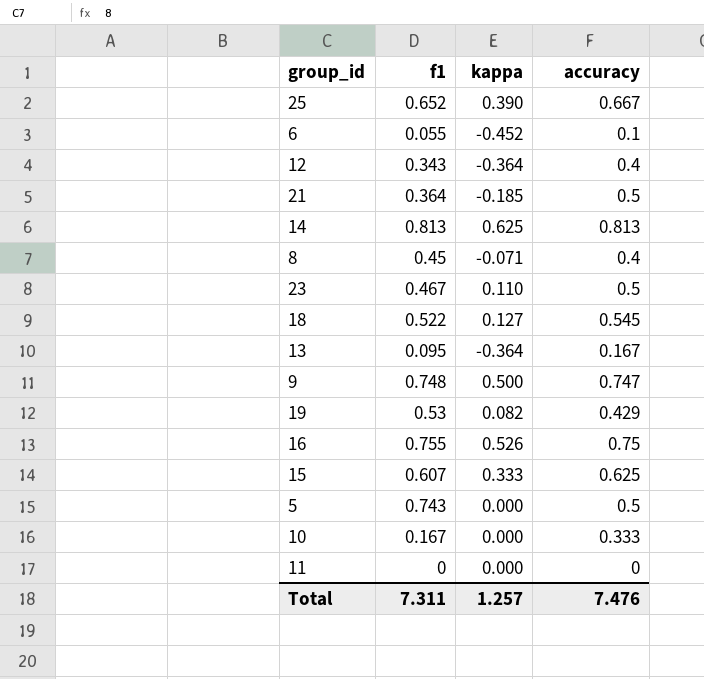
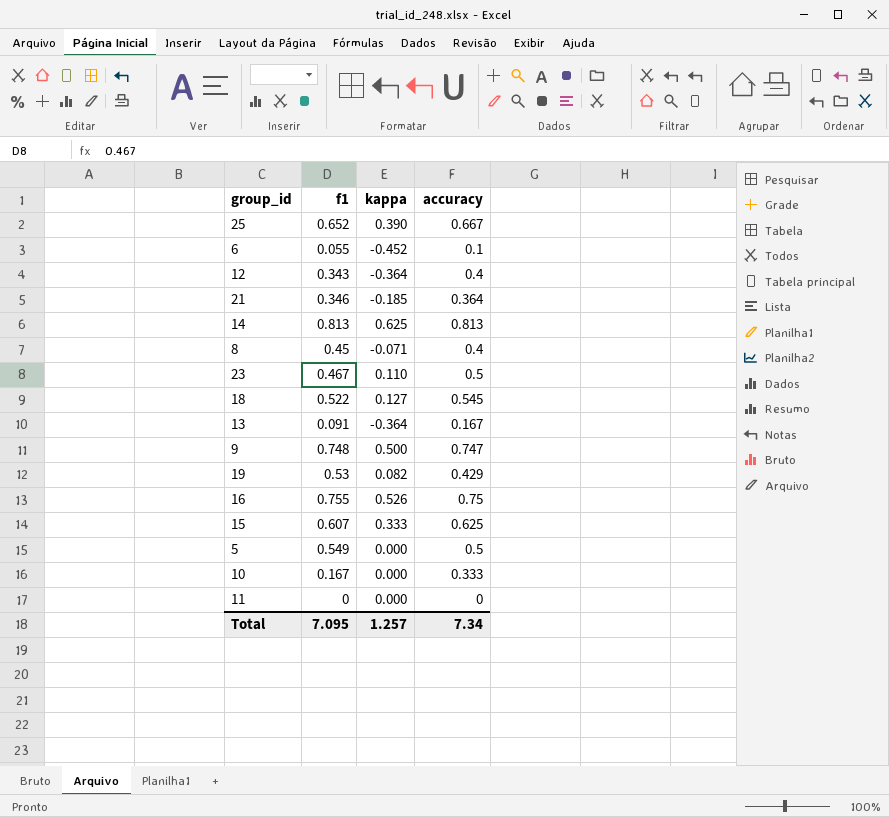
21 | f1: 0.364 -> 0.346
21 | accuracy: 0.5 -> 0.364
13 | f1: 0.095 -> 0.091
5 | f1: 0.743 -> 0.549
Total | f1: 7.311 -> 7.095
Total | accuracy: 7.476 -> 7.34

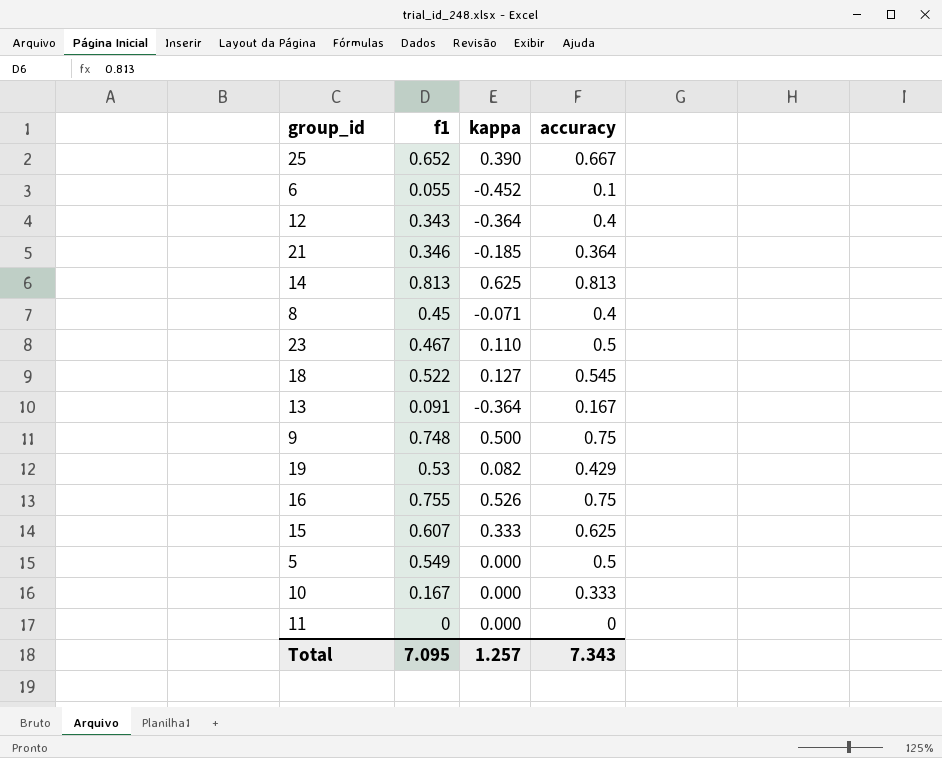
9 | accuracy: 0.747 -> 0.75
Total | accuracy: 7.34 -> 7.343

